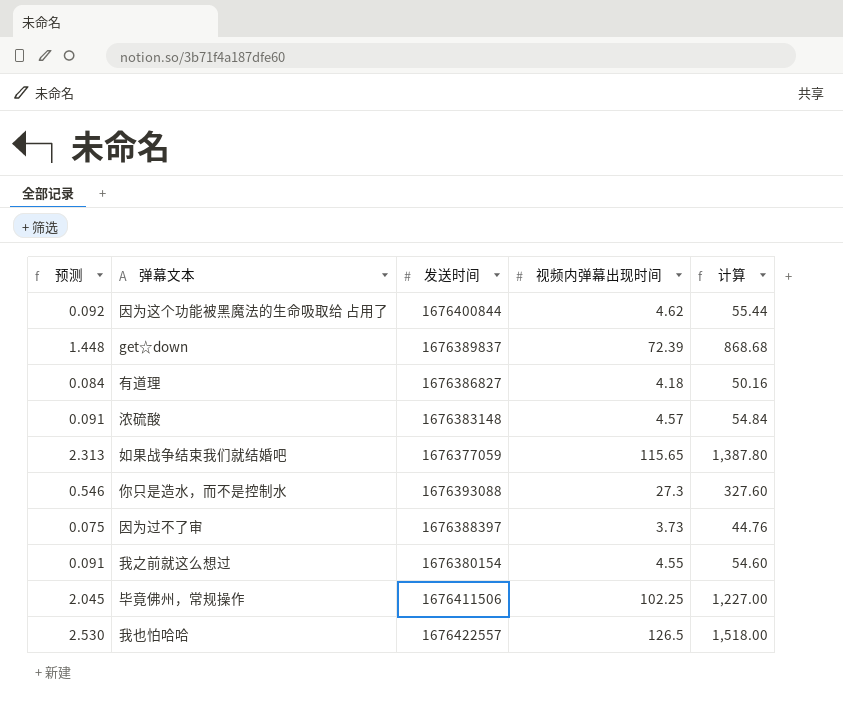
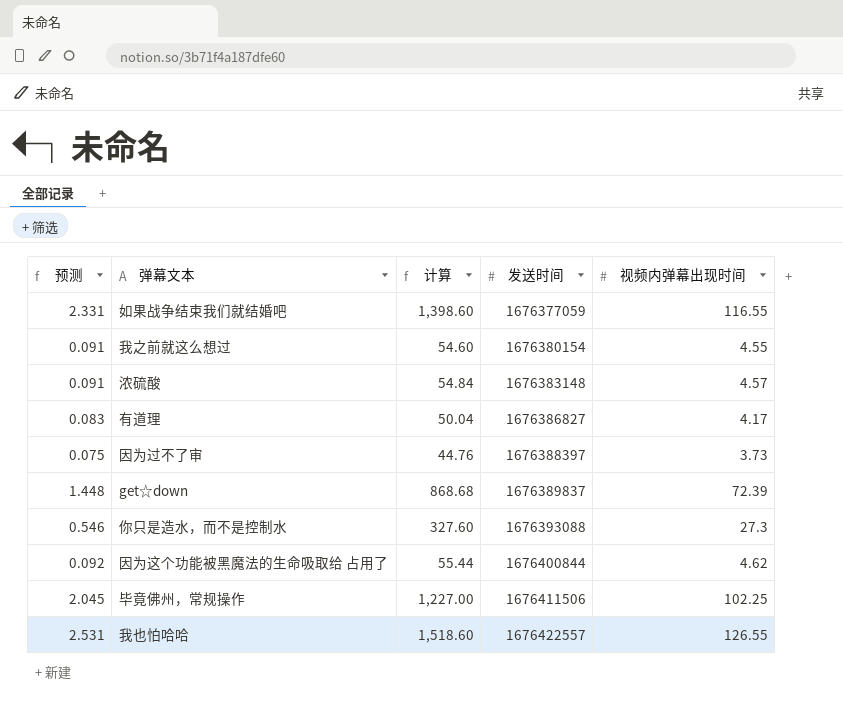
row order: none -> 发送时间 ascending
column 计算 | position: 5 -> 3
如果战争结束我们就结婚吧 | 预测: 2.313 -> 2.331
如果战争结束我们就结婚吧 | 计算: 1,387.80 -> 1,398.60
如果战争结束我们就结婚吧 | 视频内弹幕出现时间: 115.65 -> 116.55
有道理 | 预测: 0.084 -> 0.083
有道理 | 计算: 50.16 -> 50.04
有道理 | 视频内弹幕出现时间: 4.18 -> 4.17
我也怕哈哈 | 预测: 2.530 -> 2.531
我也怕哈哈 | 计算: 1,518.00 -> 1,518.60
我也怕哈哈 | 视频内弹幕出现时间: 126.5 -> 126.55

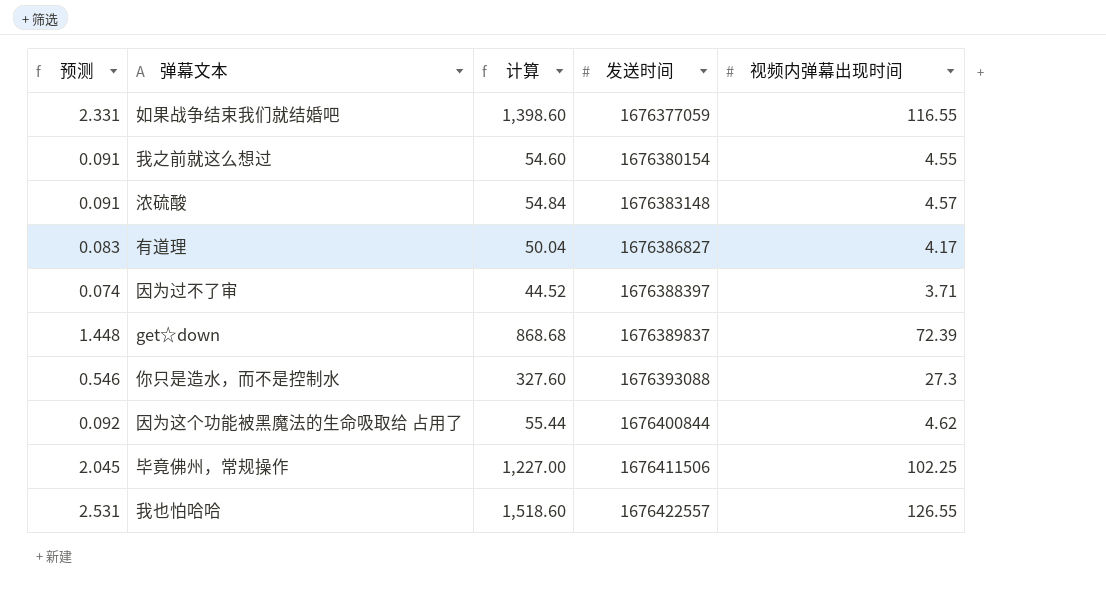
因为过不了审 | 预测: 0.075 -> 0.074
因为过不了审 | 计算: 44.76 -> 44.52
因为过不了审 | 视频内弹幕出现时间: 3.73 -> 3.71

